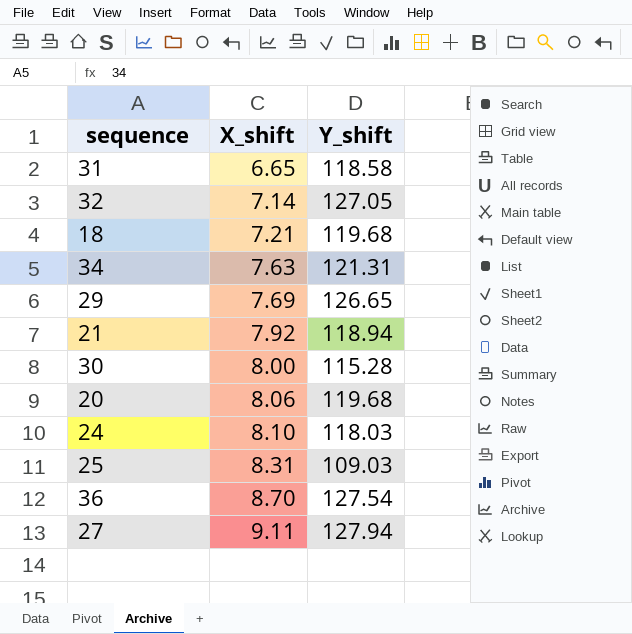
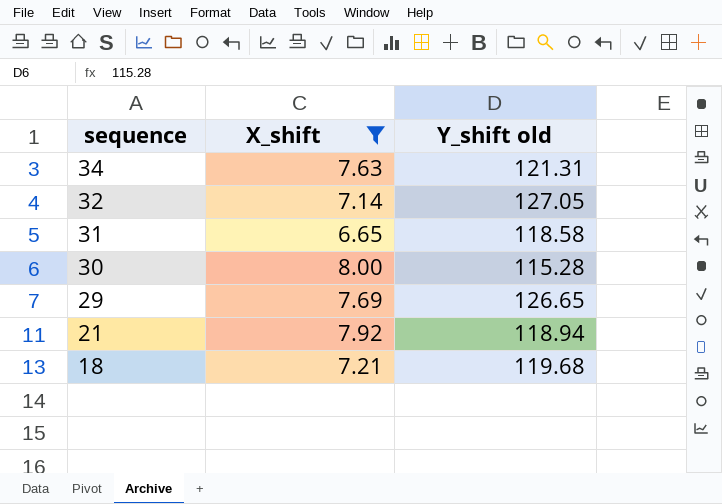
filter: none -> X_shift <= 8.00
row order: X_shift ascending -> sequence descending
column name: Y_shift -> Y_shift old

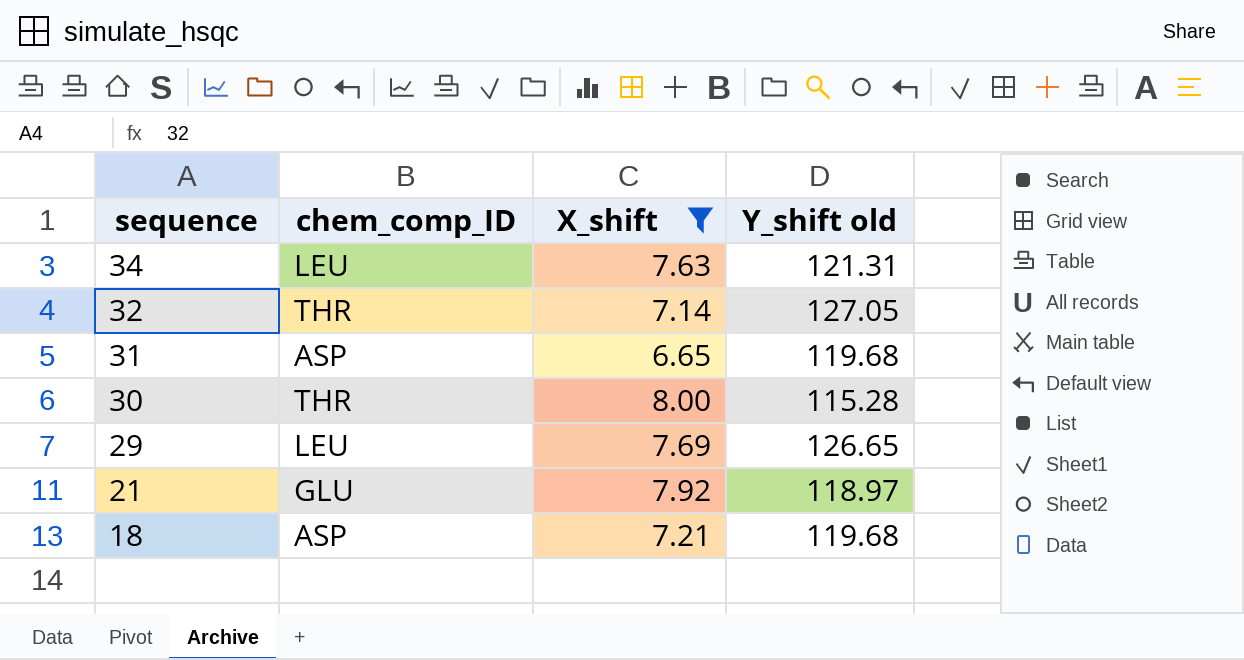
column chem_comp_ID | position: none -> 2
31 | Y_shift old: 118.58 -> 119.68
21 | Y_shift old: 118.94 -> 118.97

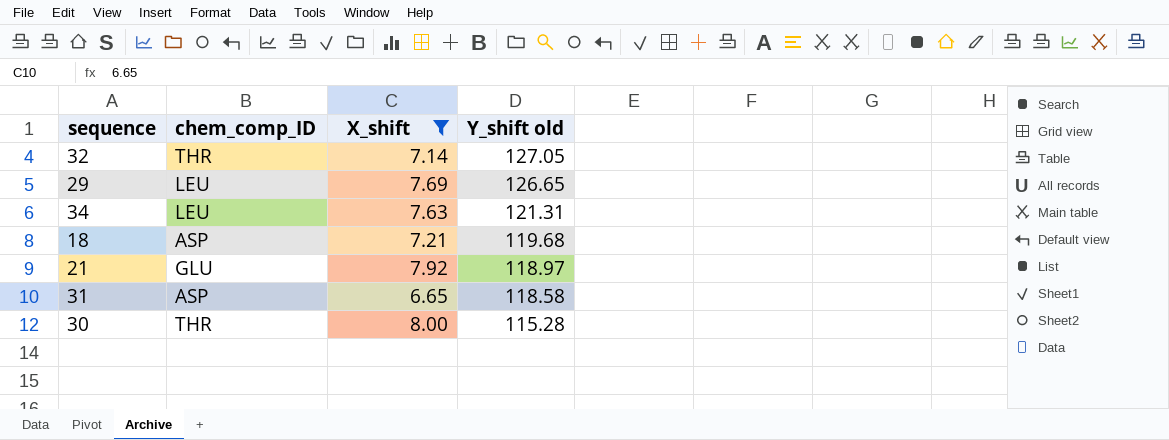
row order: sequence descending -> Y_shift old descending
31 | Y_shift old: 119.68 -> 118.58

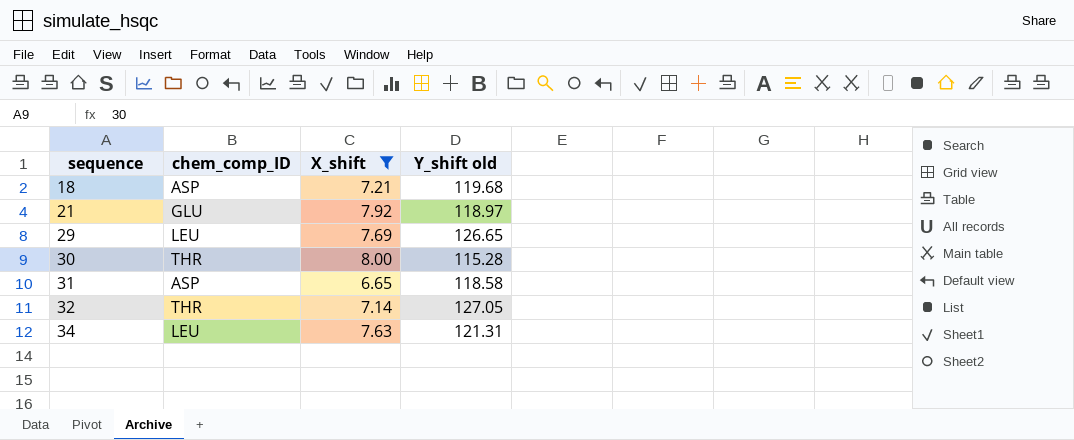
row order: Y_shift old descending -> sequence ascending

